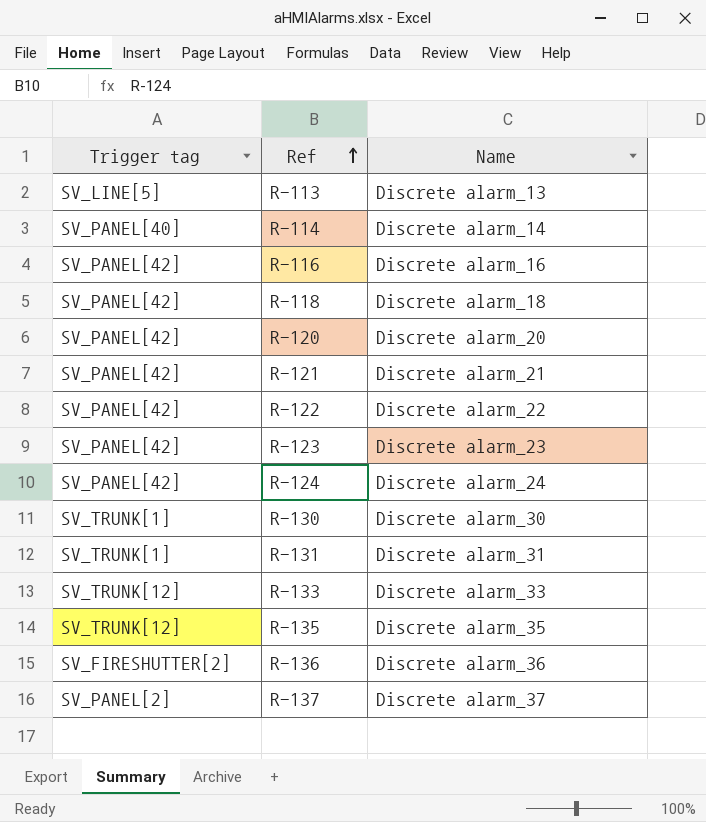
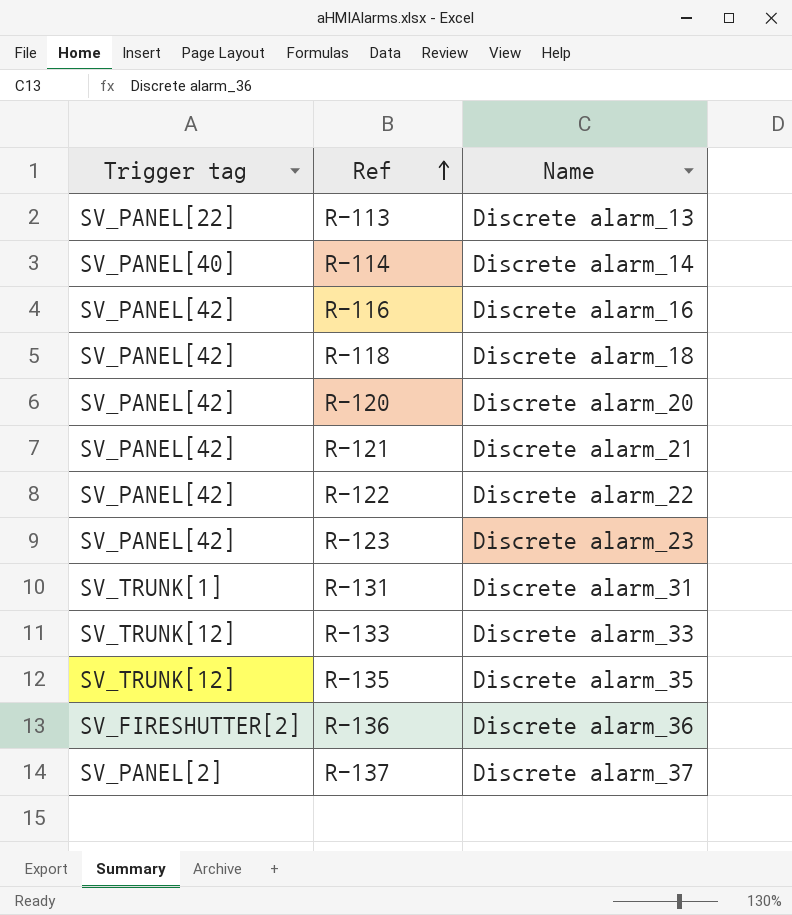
row R-124: SV_PANEL[42] | Discrete alarm_24 -> none
row R-130: SV_TRUNK[1] | Discrete alarm_30 -> none
R-113 | Trigger tag: SV_LINE[5] -> SV_PANEL[22]

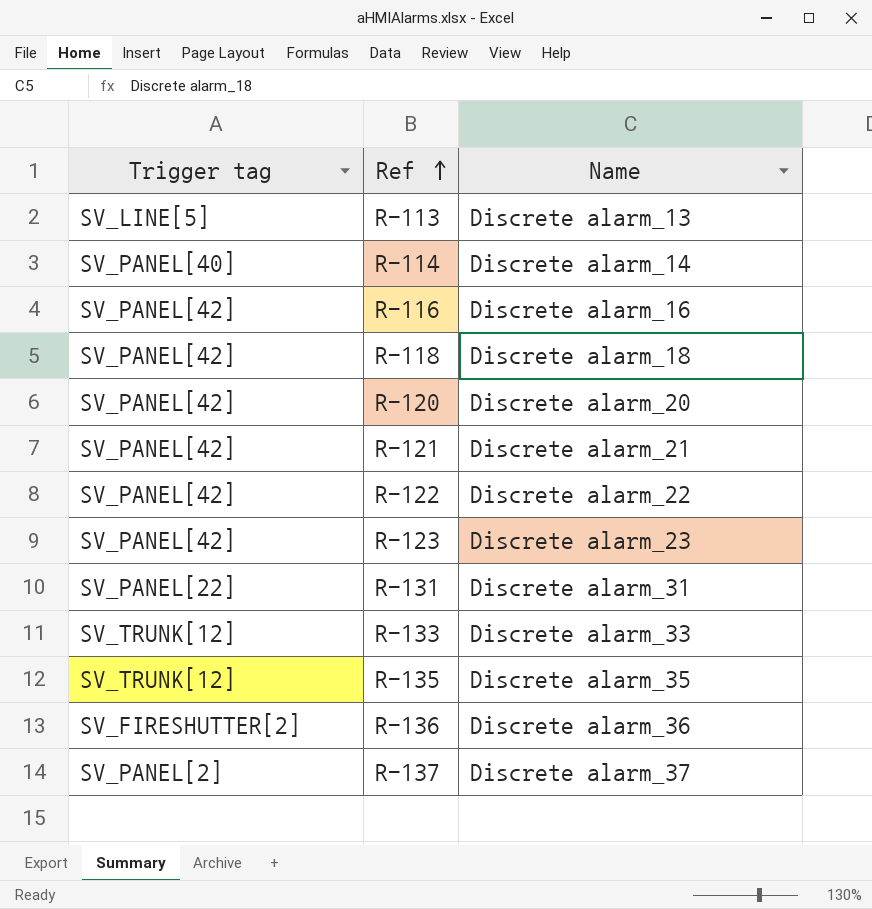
R-113 | Trigger tag: SV_PANEL[22] -> SV_LINE[5]
R-131 | Trigger tag: SV_TRUNK[1] -> SV_PANEL[22]

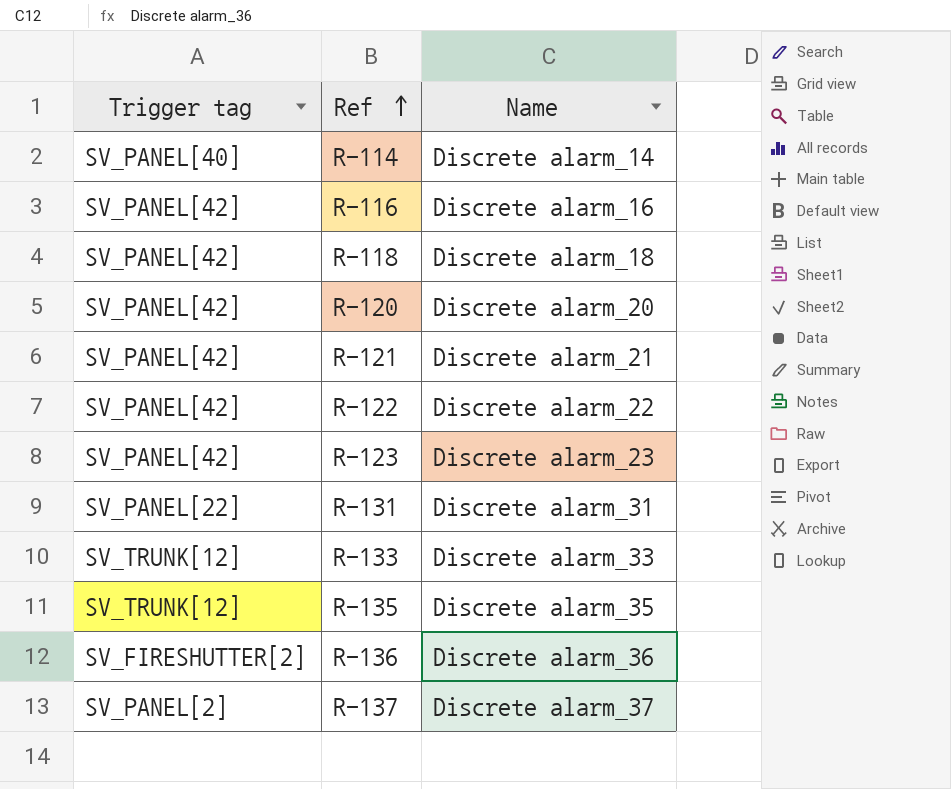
row R-113: SV_LINE[5] | Discrete alarm_13 -> none

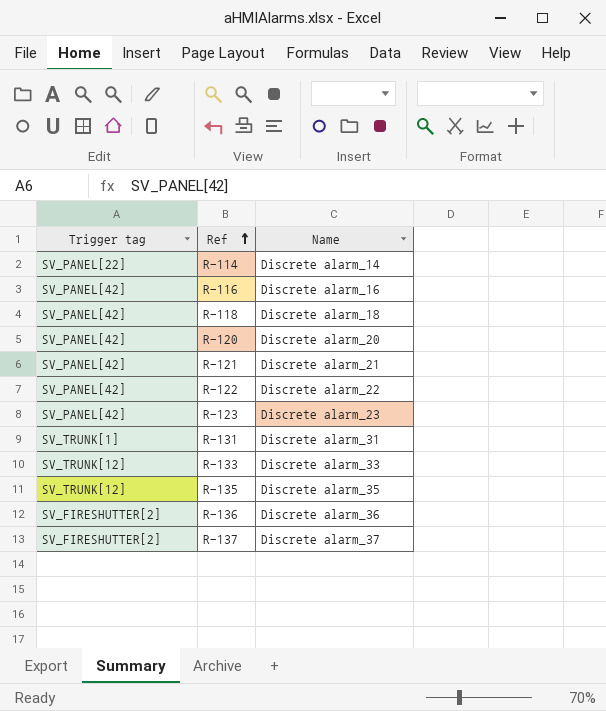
R-114 | Trigger tag: SV_PANEL[40] -> SV_PANEL[22]
R-131 | Trigger tag: SV_PANEL[22] -> SV_TRUNK[1]
R-137 | Trigger tag: SV_PANEL[2] -> SV_FIRESHUTTER[2]

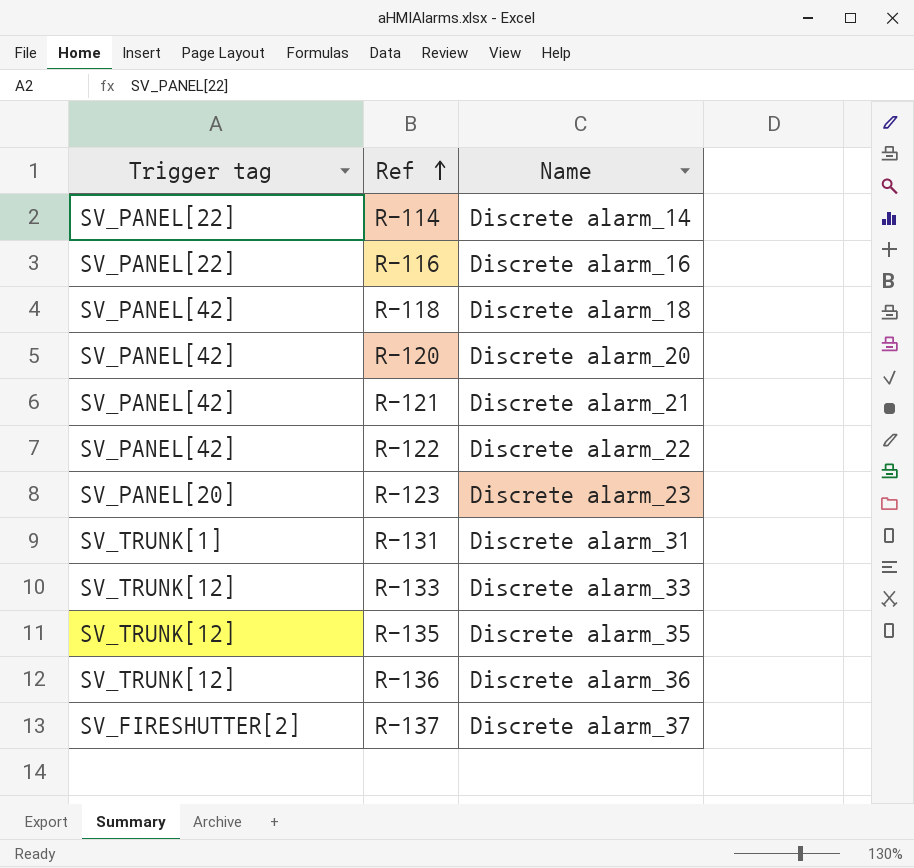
R-116 | Trigger tag: SV_PANEL[42] -> SV_PANEL[22]
R-123 | Trigger tag: SV_PANEL[42] -> SV_PANEL[20]
R-136 | Trigger tag: SV_FIRESHUTTER[2] -> SV_TRUNK[12]

